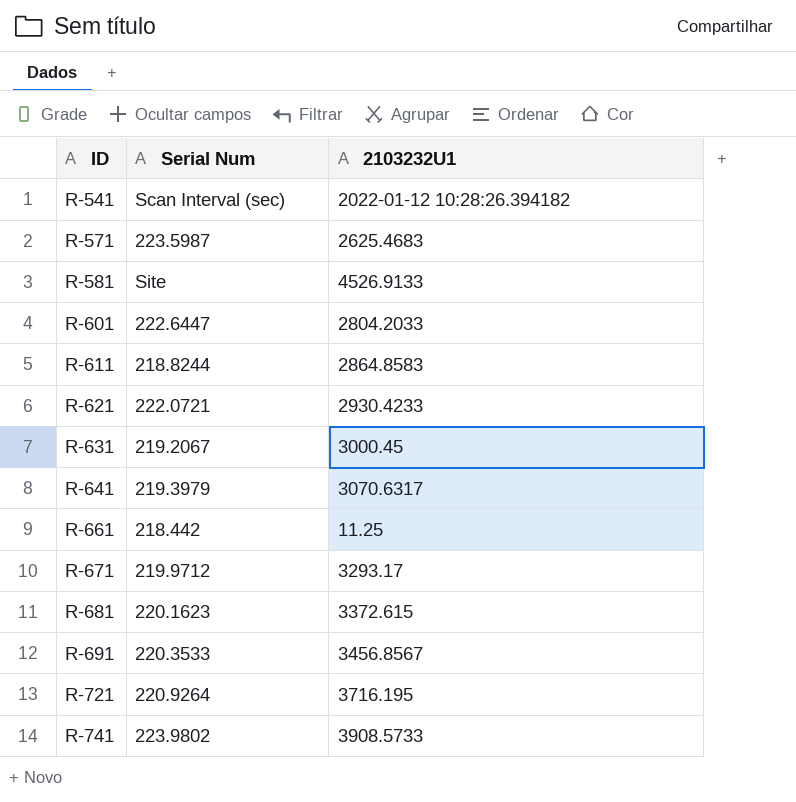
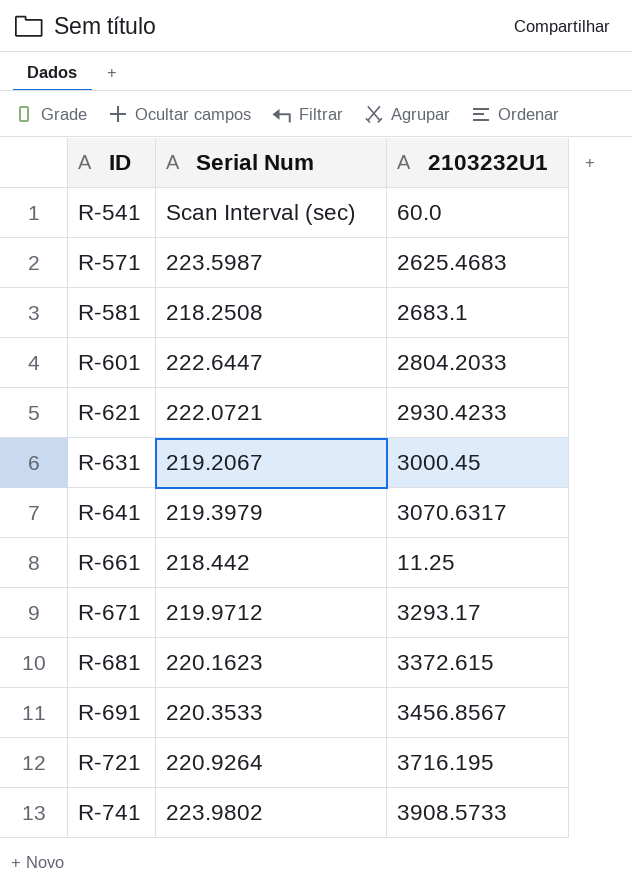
row R-611: 218.8244 | 2864.8583 -> none
R-541 | 2103232U1: 2022-01-12 10:28:26.394182 -> 60.0
R-581 | Serial Num: Site -> 218.2508
R-581 | 2103232U1: 4526.9133 -> 2683.1

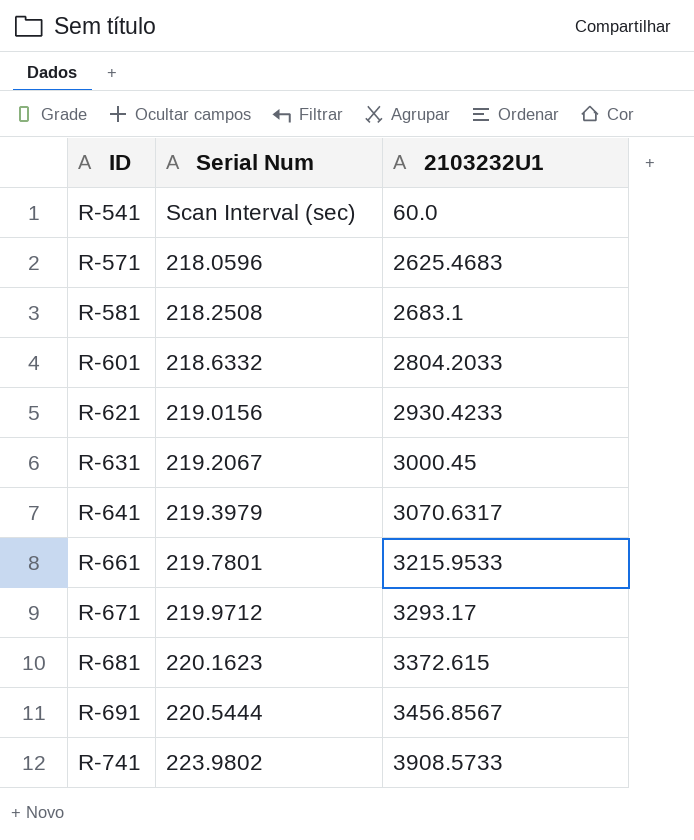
row R-721: 220.9264 | 3716.195 -> none
R-571 | Serial Num: 223.5987 -> 218.0596
R-601 | Serial Num: 222.6447 -> 218.6332
R-621 | Serial Num: 222.0721 -> 219.0156
R-661 | Serial Num: 218.442 -> 219.7801
R-661 | 2103232U1: 11.25 -> 3215.9533
R-691 | Serial Num: 220.3533 -> 220.5444

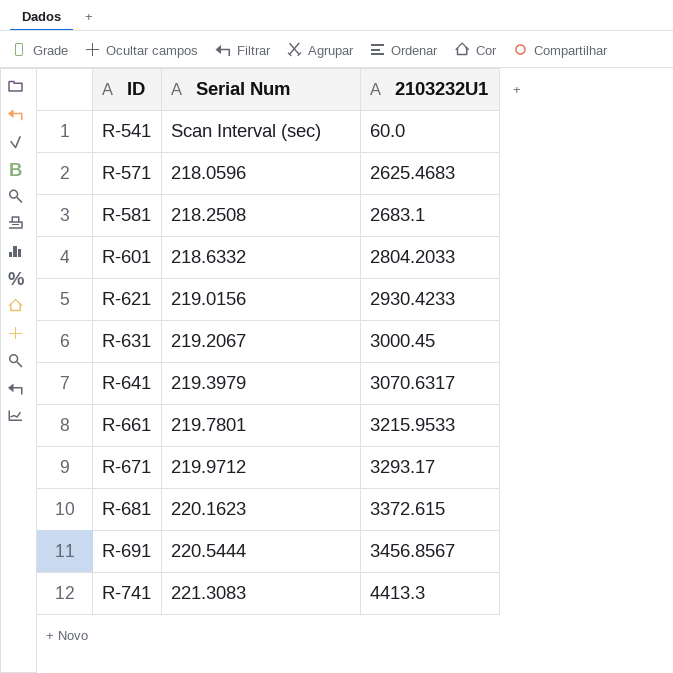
R-741 | Serial Num: 223.9802 -> 221.3083
R-741 | 2103232U1: 3908.5733 -> 4413.3

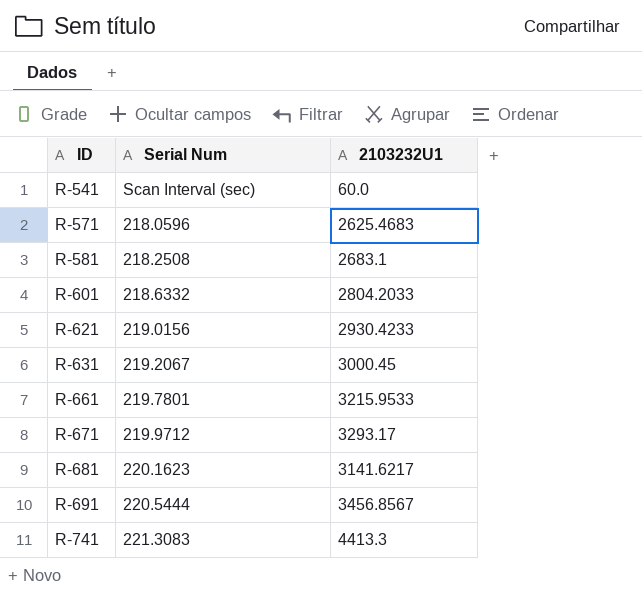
row R-641: 219.3979 | 3070.6317 -> none
R-681 | 2103232U1: 3372.615 -> 3141.6217

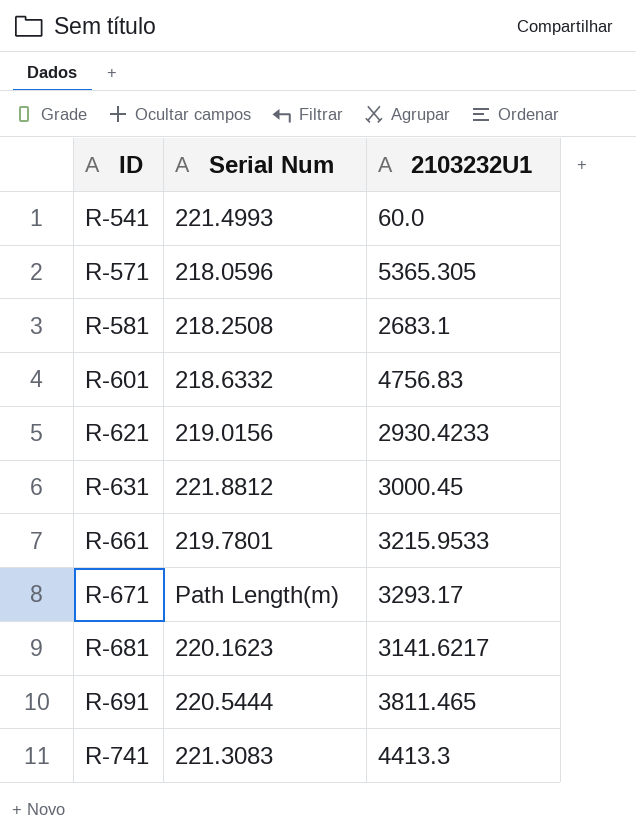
R-541 | Serial Num: Scan Interval (sec) -> 221.4993
R-571 | 2103232U1: 2625.4683 -> 5365.305
R-601 | 2103232U1: 2804.2033 -> 4756.83
R-631 | Serial Num: 219.2067 -> 221.8812
R-671 | Serial Num: 219.9712 -> Path Length(m)
R-691 | 2103232U1: 3456.8567 -> 3811.465

